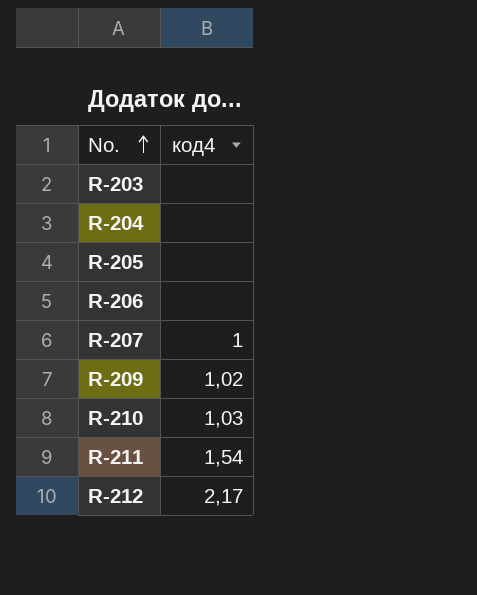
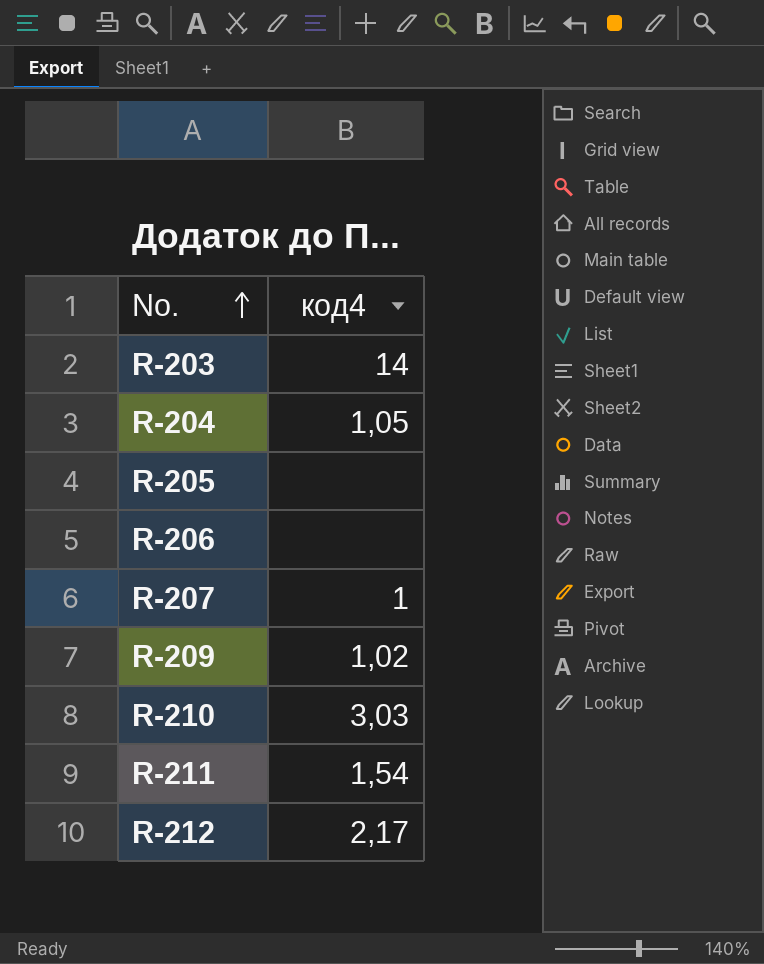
R-203 | код4: none -> 14
R-204 | код4: none -> 1,05
R-210 | код4: 1,03 -> 3,03

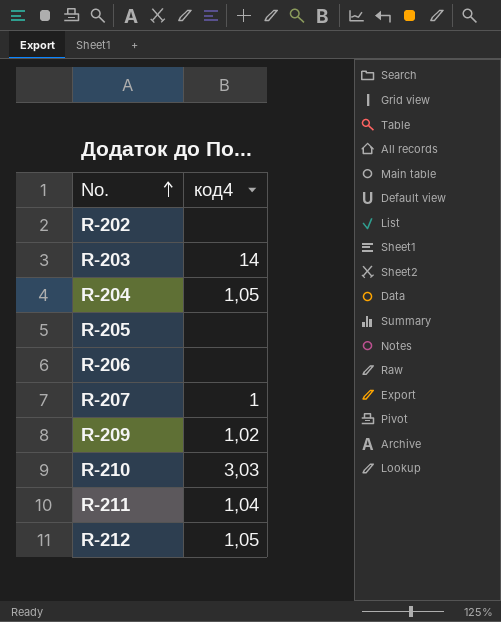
row R-202: none -> none
R-211 | код4: 1,54 -> 1,04
R-212 | код4: 2,17 -> 1,05

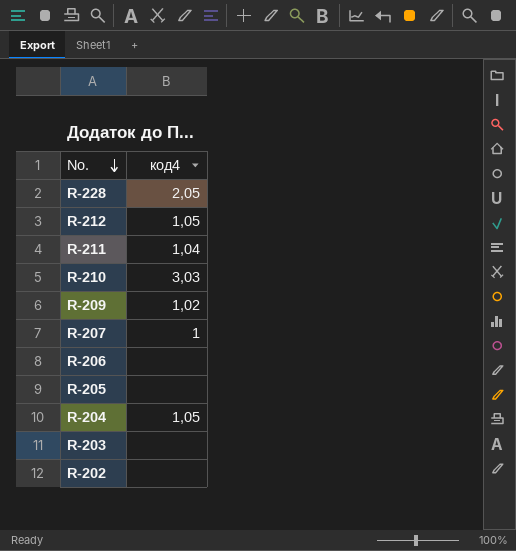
row order: No. ascending -> No. descending
row R-228: none -> 2,05
R-203 | код4: 14 -> none

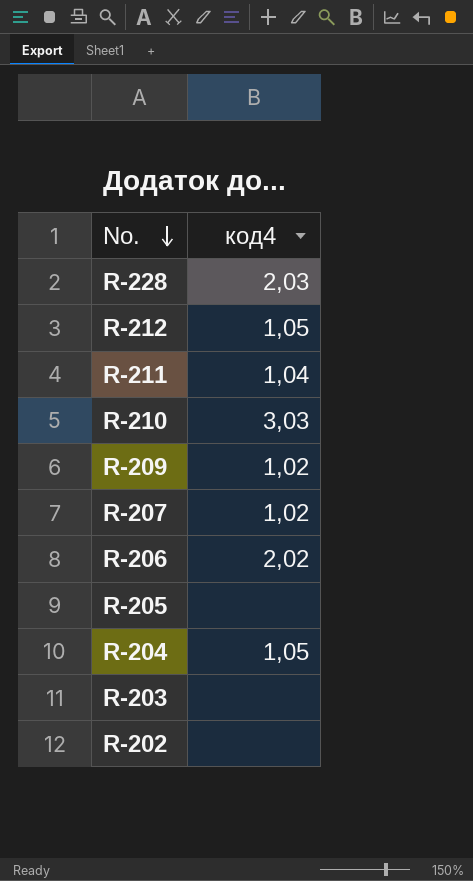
R-228 | код4: 2,05 -> 2,03
R-207 | код4: 1 -> 1,02
R-206 | код4: none -> 2,02

